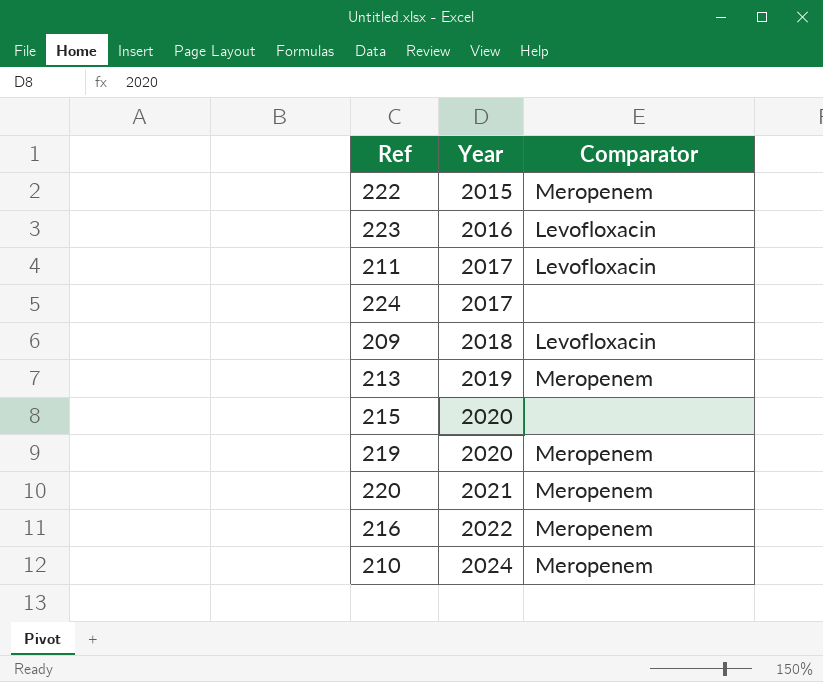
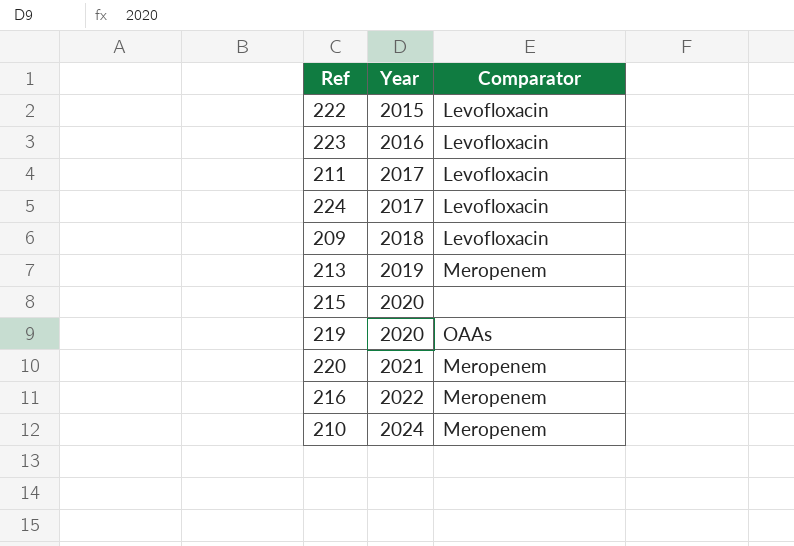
222 | Comparator: Meropenem -> Levofloxacin
224 | Comparator: none -> Levofloxacin
219 | Comparator: Meropenem -> OAAs

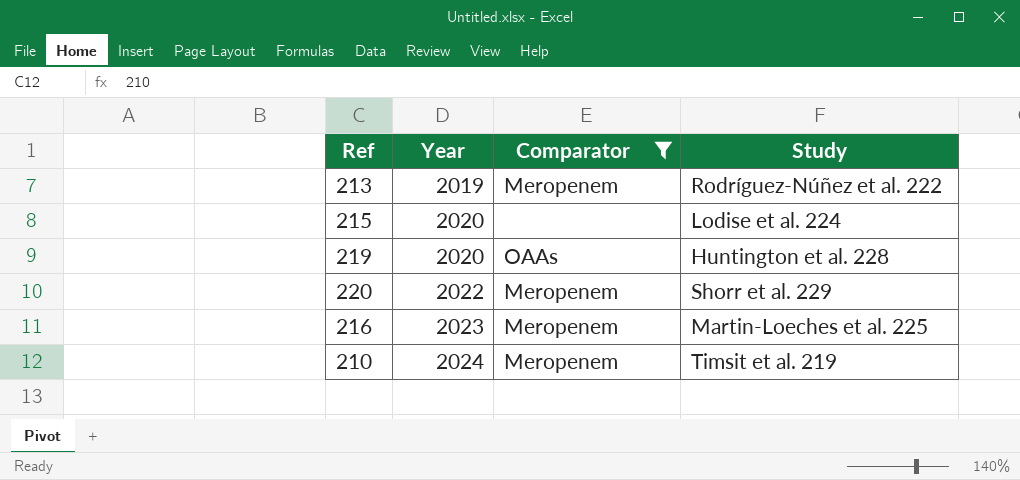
filter: none -> Comparator != Levofloxacin
column Study | position: none -> 4
220 | Year: 2021 -> 2022
216 | Year: 2022 -> 2023

